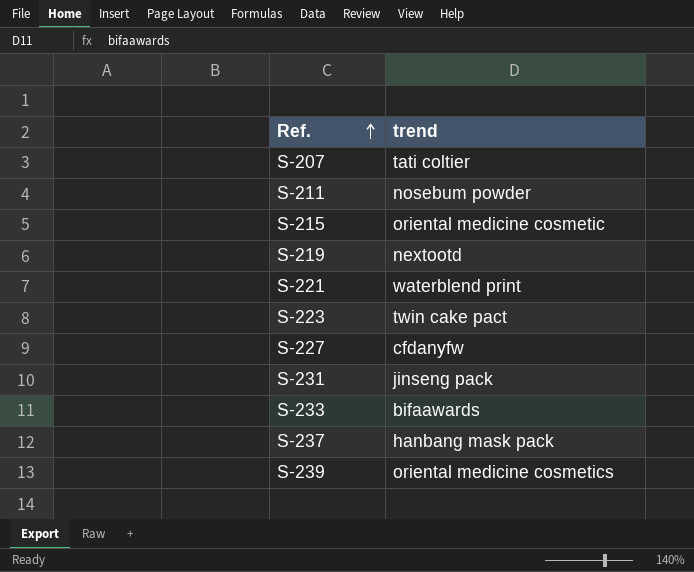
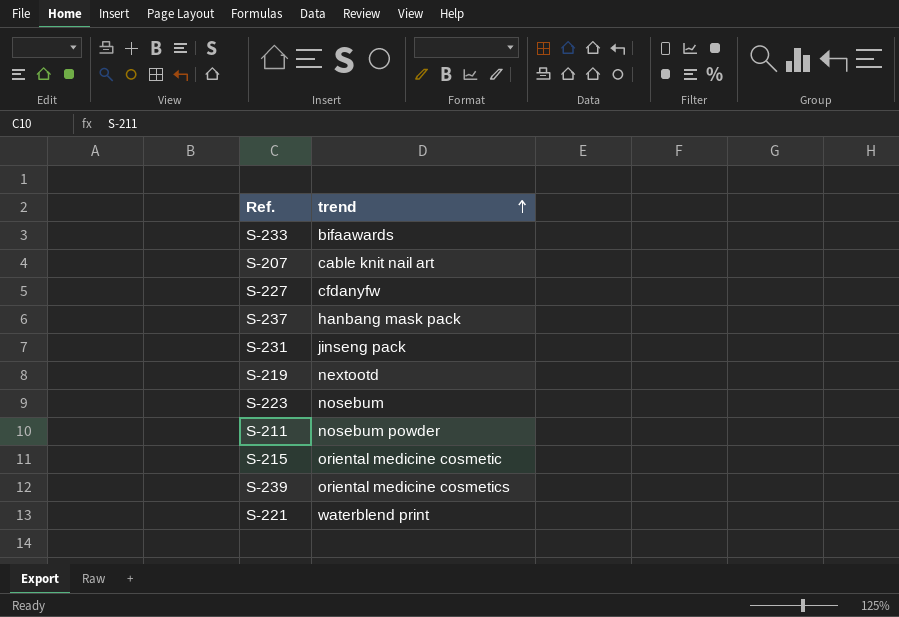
row order: Ref. ascending -> trend ascending
S-207 | trend: tati coltier -> cable knit nail art
S-223 | trend: twin cake pact -> nosebum

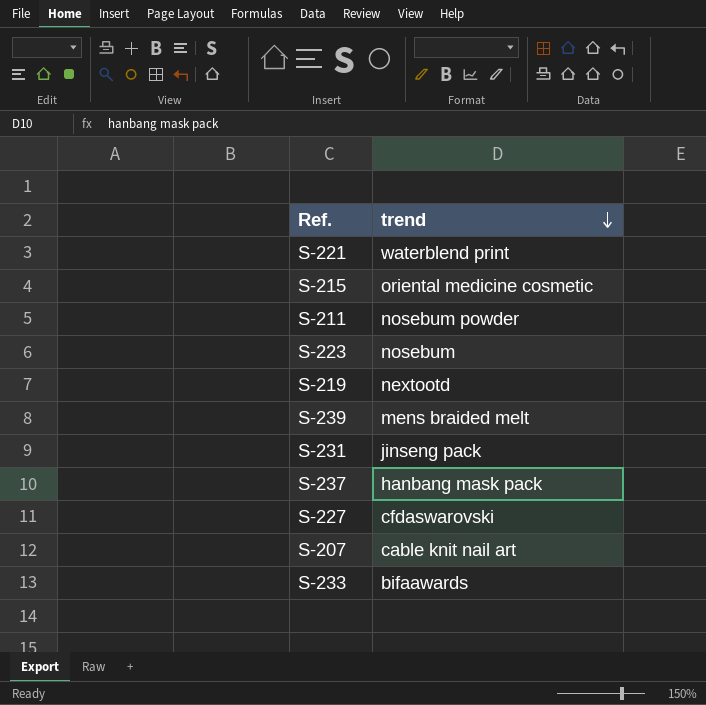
row order: trend ascending -> trend descending
S-239 | trend: oriental medicine cosmetics -> mens braided melt
S-227 | trend: cfdanyfw -> cfdaswarovski

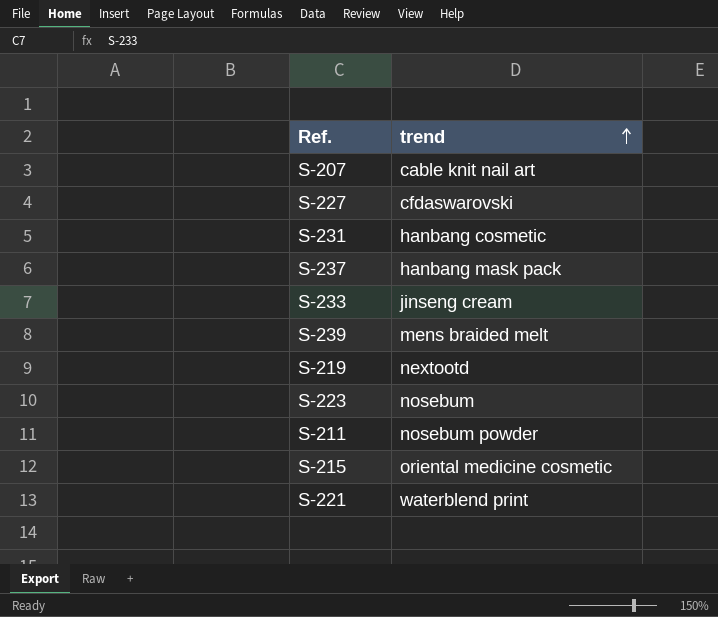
row order: trend descending -> trend ascending
S-231 | trend: jinseng pack -> hanbang cosmetic
S-233 | trend: bifaawards -> jinseng cream

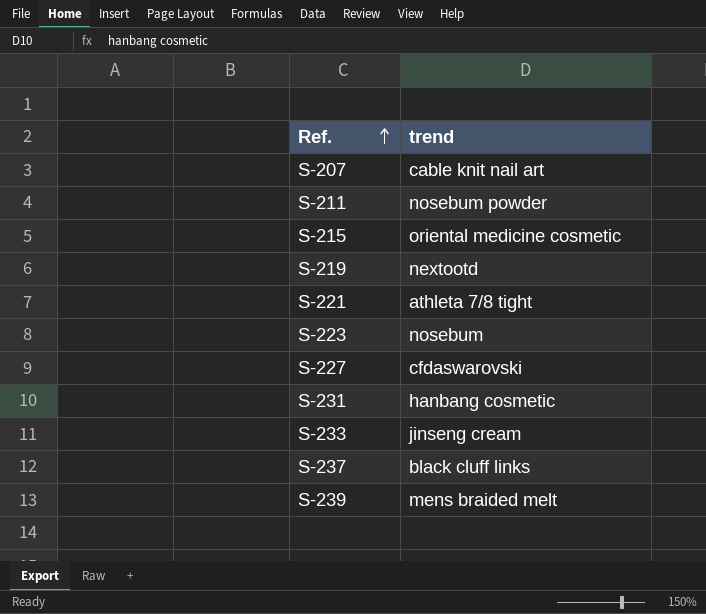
row order: trend ascending -> Ref. ascending
S-221 | trend: waterblend print -> athleta 7/8 tight
S-237 | trend: hanbang mask pack -> black cluff links

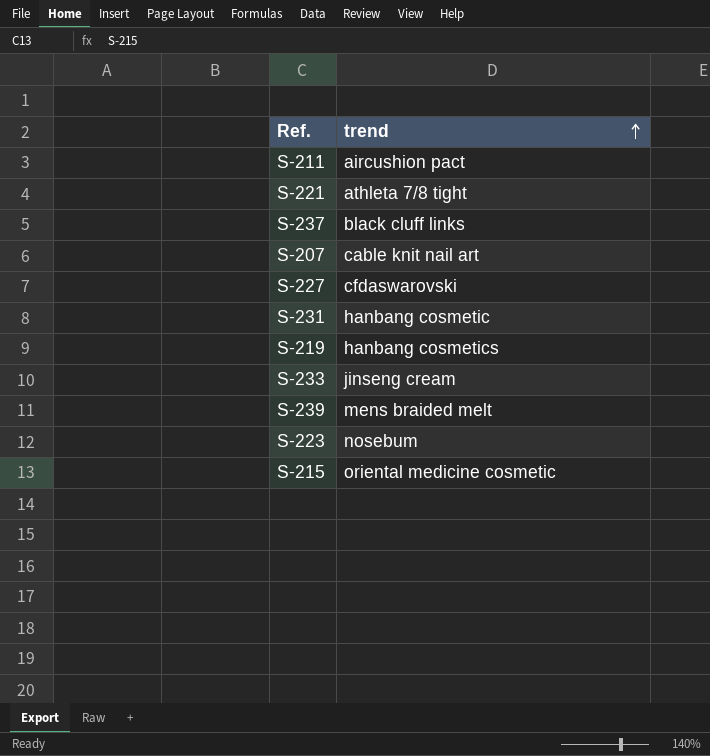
row order: Ref. ascending -> trend ascending
S-211 | trend: nosebum powder -> aircushion pact
S-219 | trend: nextootd -> hanbang cosmetics

